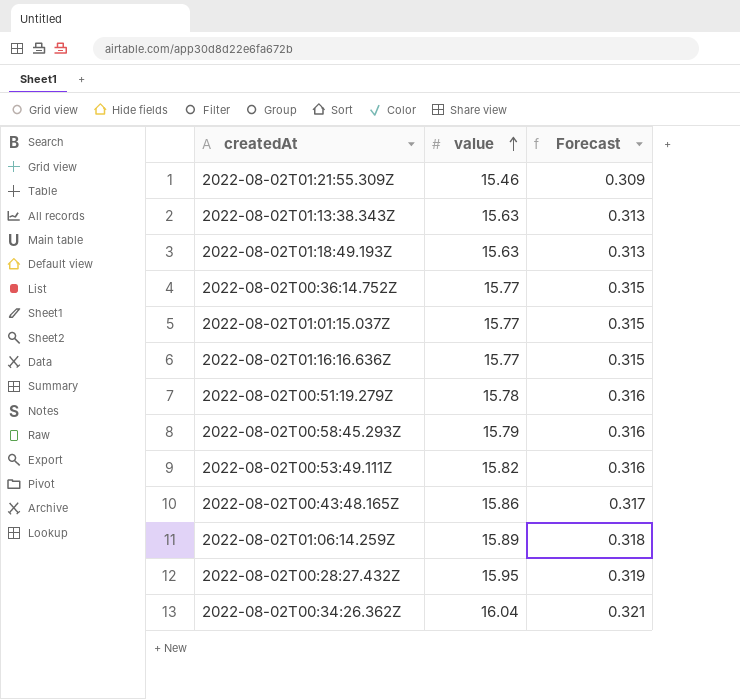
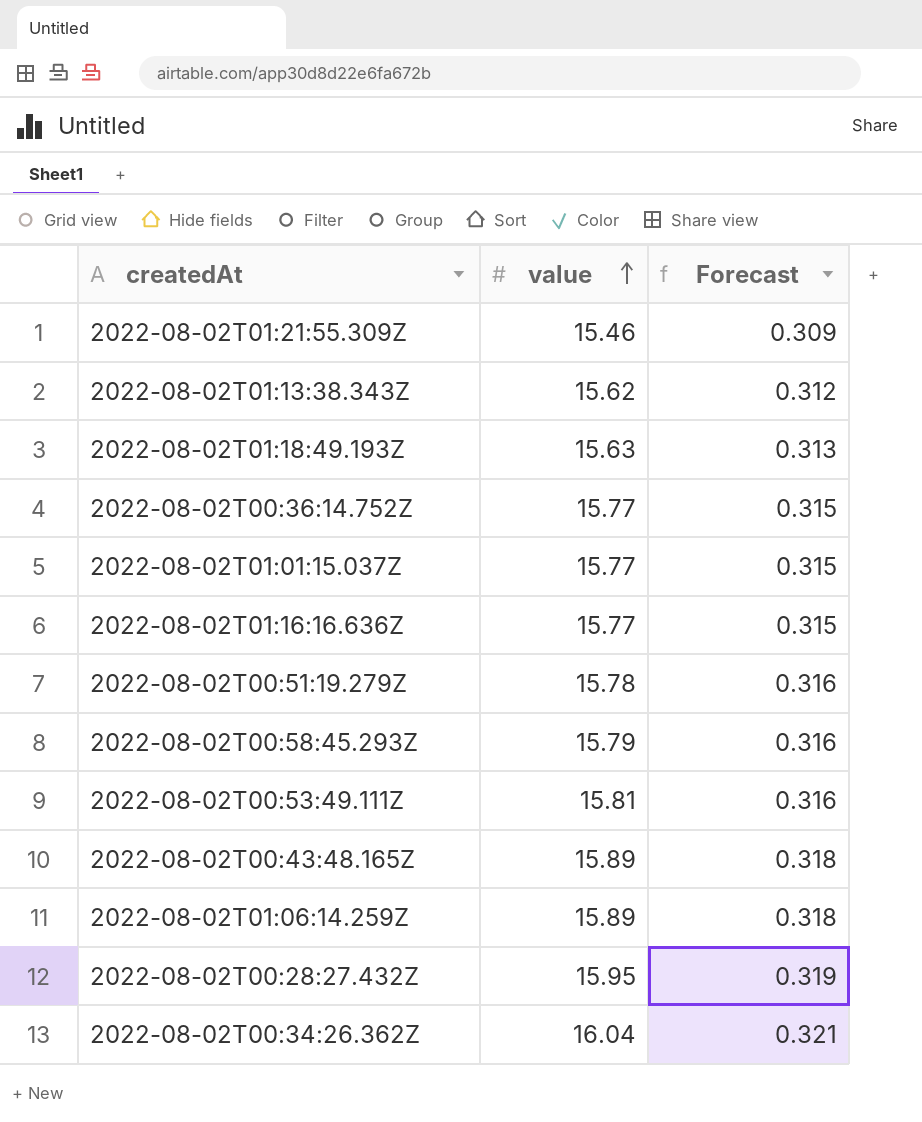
2022-08-02T01:13:38.343Z | value: 15.63 -> 15.62
2022-08-02T01:13:38.343Z | Forecast: 0.313 -> 0.312
2022-08-02T00:53:49.111Z | value: 15.82 -> 15.81
2022-08-02T00:43:48.165Z | value: 15.86 -> 15.89
2022-08-02T00:43:48.165Z | Forecast: 0.317 -> 0.318

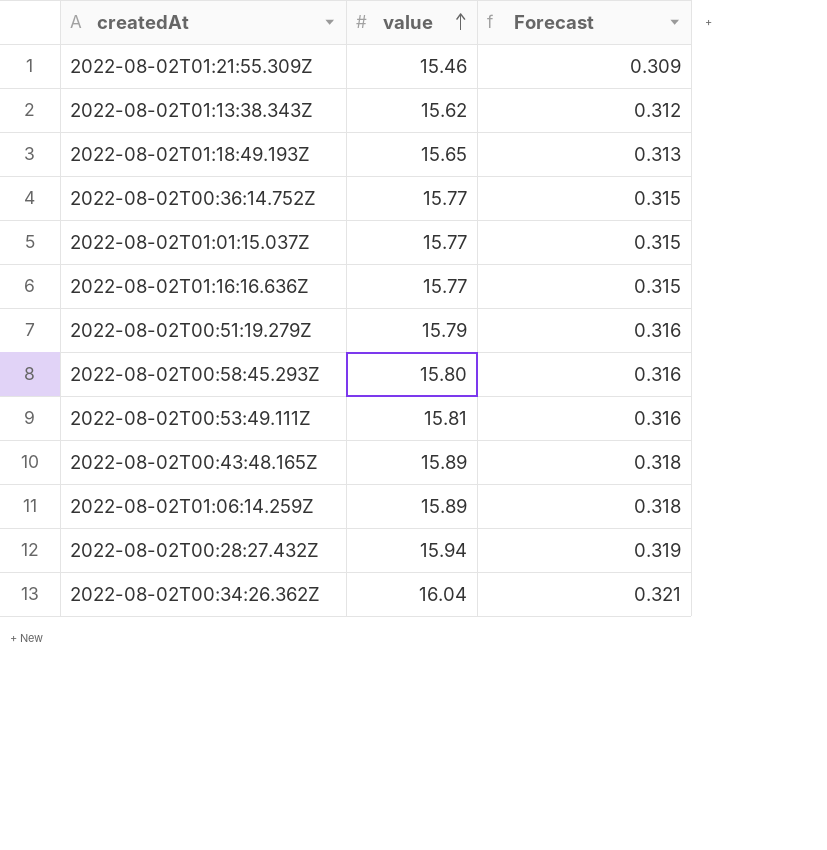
2022-08-02T01:18:49.193Z | value: 15.63 -> 15.65
2022-08-02T00:51:19.279Z | value: 15.78 -> 15.79
2022-08-02T00:58:45.293Z | value: 15.79 -> 15.80
2022-08-02T00:28:27.432Z | value: 15.95 -> 15.94

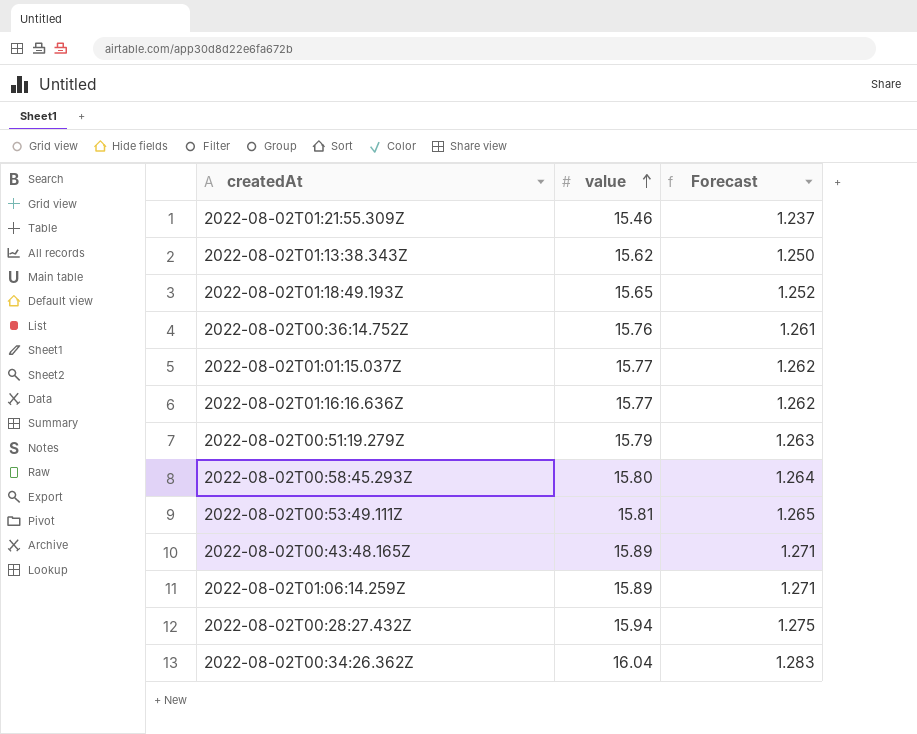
column Forecast | formula: [value] * 0.02 -> [value] * 0.08
2022-08-02T00:36:14.752Z | value: 15.77 -> 15.76

